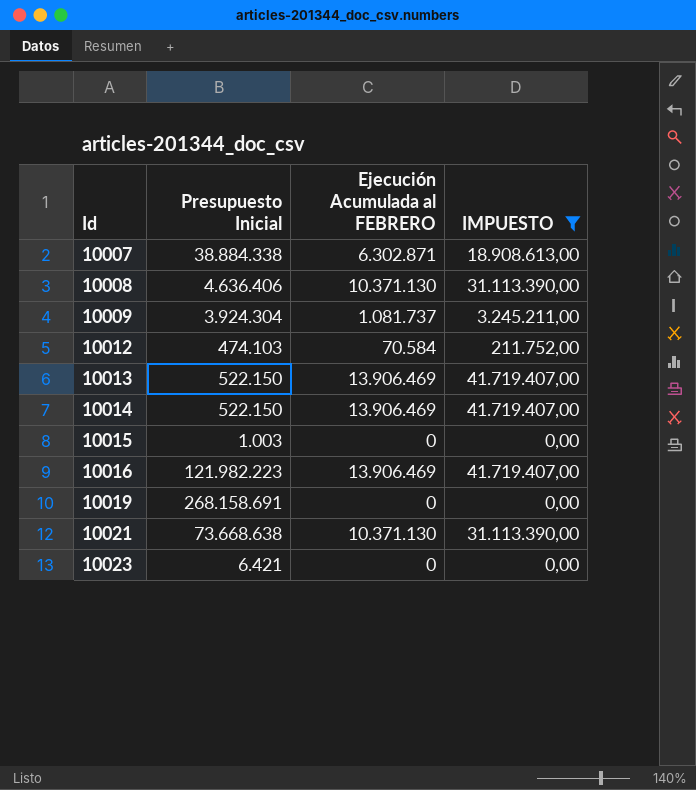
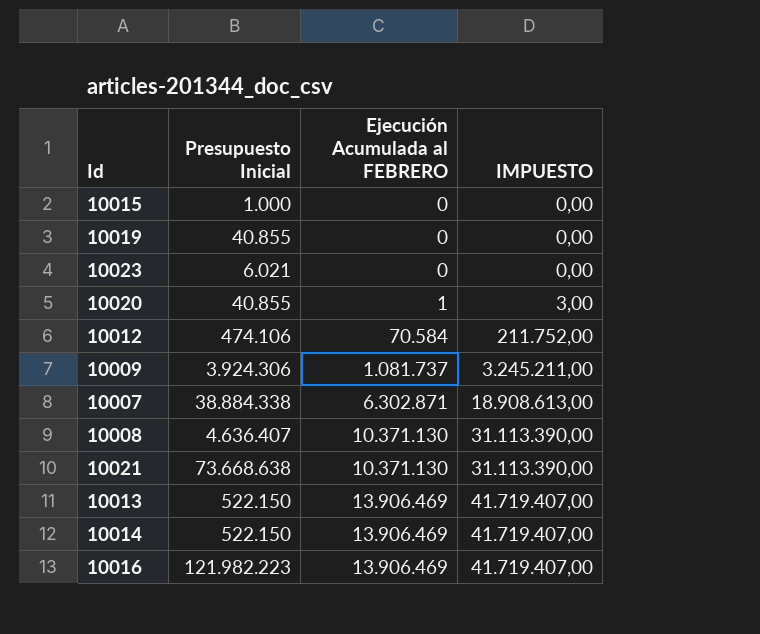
filter: IMPUESTO != 3,00 -> none
row order: Id ascending -> Ejecución Acumulada al FEBRERO ascending
10015 | Presupuesto Inicial: 1.003 -> 1.000
10019 | Presupuesto Inicial: 268.158.691 -> 40.855
10023 | Presupuesto Inicial: 6.421 -> 6.021
10012 | Presupuesto Inicial: 474.103 -> 474.106
10009 | Presupuesto Inicial: 3.924.304 -> 3.924.306
10008 | Presupuesto Inicial: 4.636.406 -> 4.636.407

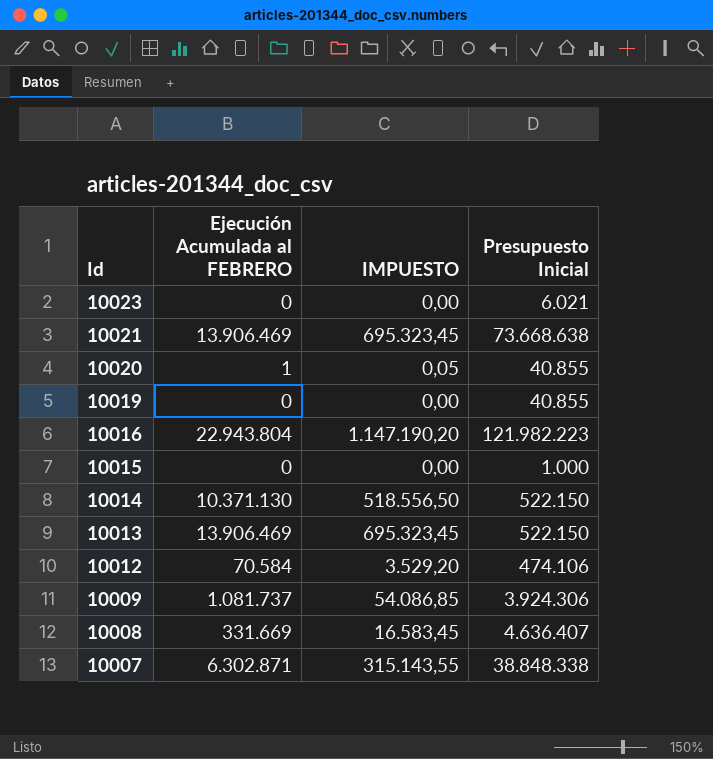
row order: Ejecución Acumulada al FEBRERO ascending -> Id descending
column IMPUESTO | formula: [Ejecución Acumulada al FEBRERO] * 3 -> [Ejecución Acumulada al FEBRERO] * 0,05
column Presupuesto Inicial | position: 2 -> 4
10021 | Ejecución Acumulada al FEBRERO: 10.371.130 -> 13.906.469
10016 | Ejecución Acumulada al FEBRERO: 13.906.469 -> 22.943.804
10014 | Ejecución Acumulada al FEBRERO: 13.906.469 -> 10.371.130
10008 | Ejecución Acumulada al FEBRERO: 10.371.130 -> 331.669
10007 | Presupuesto Inicial: 38.884.338 -> 38.848.338

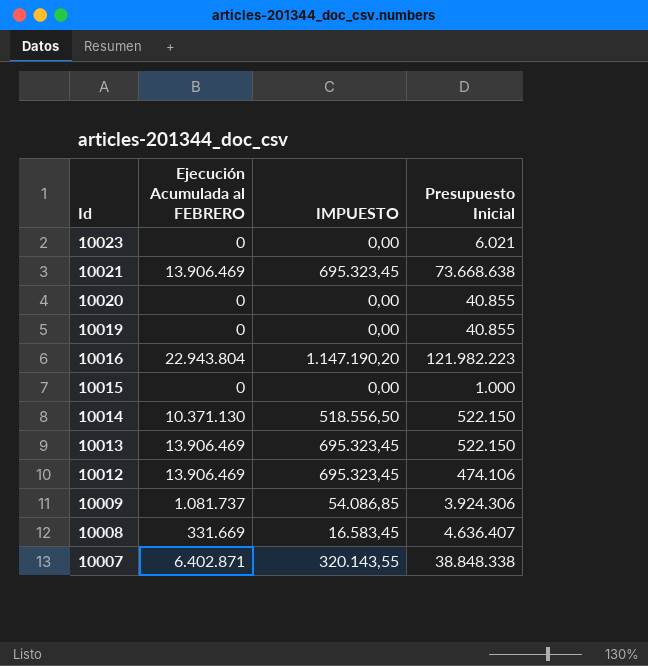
10020 | Ejecución Acumulada al FEBRERO: 1 -> 0
10020 | IMPUESTO: 0,05 -> 0,00
10012 | Ejecución Acumulada al FEBRERO: 70.584 -> 13.906.469
10012 | IMPUESTO: 3.529,20 -> 695.323,45
10007 | Ejecución Acumulada al FEBRERO: 6.302.871 -> 6.402.871
10007 | IMPUESTO: 315.143,55 -> 320.143,55

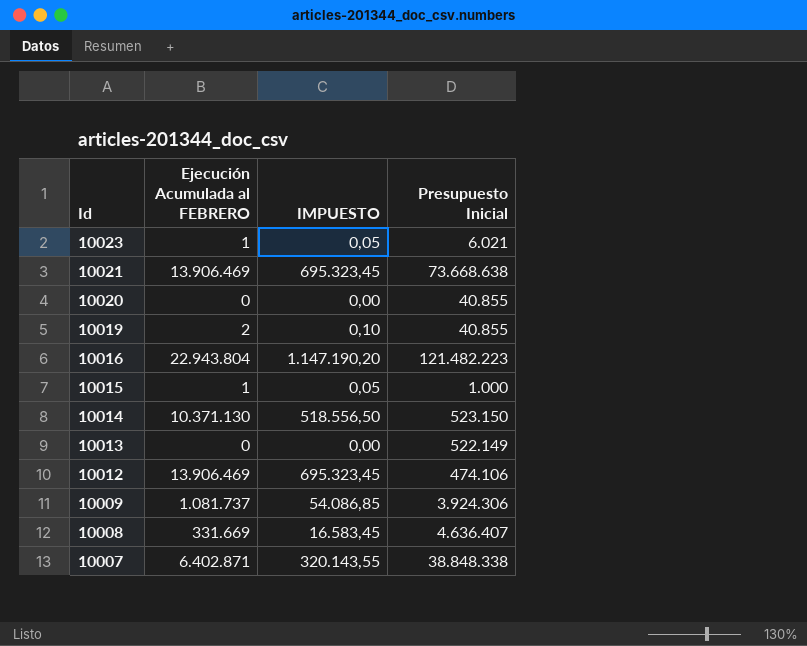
10023 | Ejecución Acumulada al FEBRERO: 0 -> 1
10023 | IMPUESTO: 0,00 -> 0,05
10019 | Ejecución Acumulada al FEBRERO: 0 -> 2
10019 | IMPUESTO: 0,00 -> 0,10
10016 | Presupuesto Inicial: 121.982.223 -> 121.482.223
10015 | Ejecución Acumulada al FEBRERO: 0 -> 1
10015 | IMPUESTO: 0,00 -> 0,05
10014 | Presupuesto Inicial: 522.150 -> 523.150
10013 | Ejecución Acumulada al FEBRERO: 13.906.469 -> 0
10013 | IMPUESTO: 695.323,45 -> 0,00
10013 | Presupuesto Inicial: 522.150 -> 522.149

